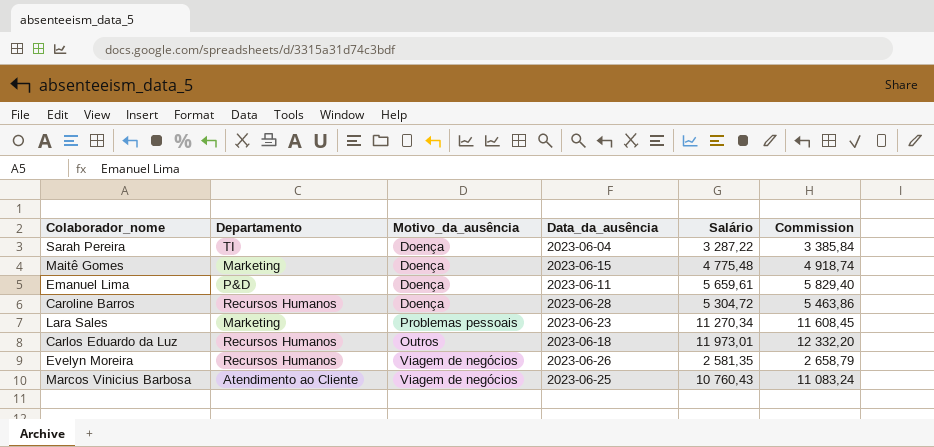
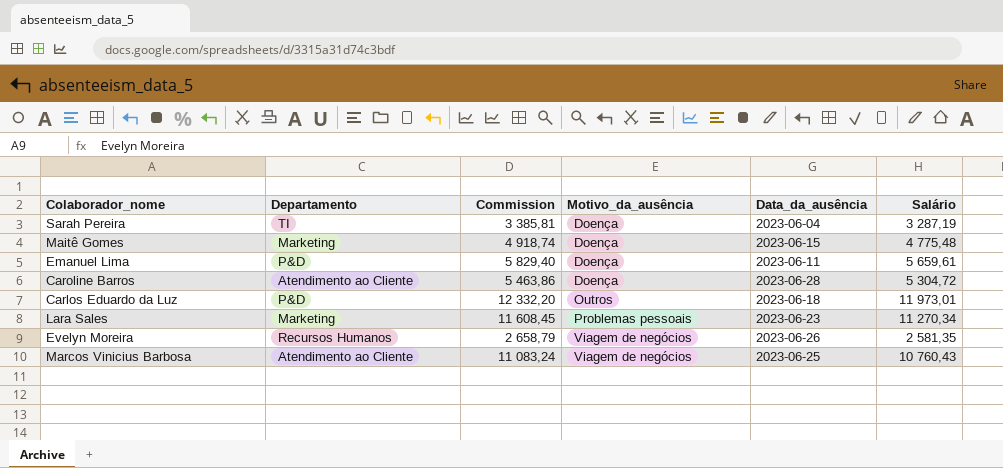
row order: none -> Motivo_da_ausência ascending
column Commission | position: 6 -> 3
Sarah Pereira | Commission: 3 385,84 -> 3 385,81
Sarah Pereira | Salário: 3 287,22 -> 3 287,19
Caroline Barros | Departamento: Recursos Humanos -> Atendimento ao Cliente
Carlos Eduardo da Luz | Departamento: Recursos Humanos -> P&D

